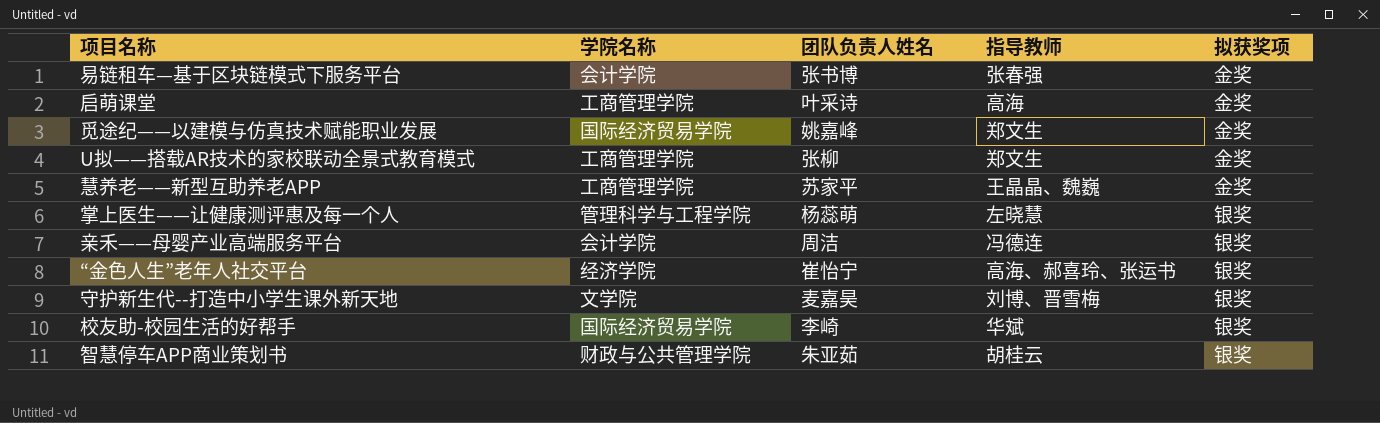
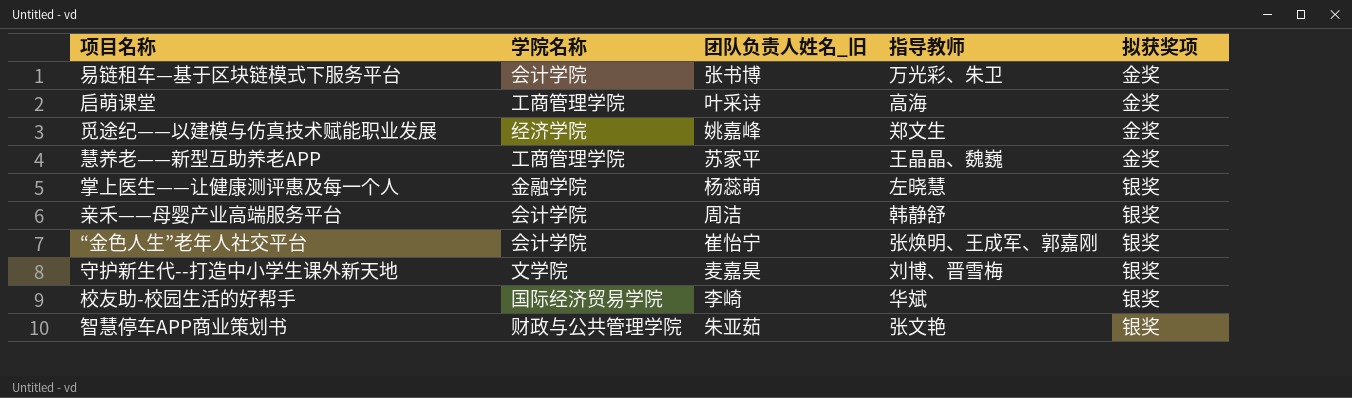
column name: 团队负责人姓名 -> 团队负责人姓名_旧
row U拟——搭载AR技术的家校联动全景式教育模式: 工商管理学院 | 张柳 | 郑文生 | 金奖 -> none
易链租车—基于区块链模式下服务平台 | 指导教师: 张春强 -> 万光彩、朱卫
觅途纪——以建模与仿真技术赋能职业发展 | 学院名称: 国际经济贸易学院 -> 经济学院
掌上医生——让健康测评惠及每一个人 | 学院名称: 管理科学与工程学院 -> 金融学院
亲禾——母婴产业高端服务平台 | 指导教师: 冯德连 -> 韩静舒
“金色人生”老年人社交平台 | 学院名称: 经济学院 -> 会计学院
“金色人生”老年人社交平台 | 指导教师: 高海、郝喜玲、张运书 -> 张焕明、王成军、郭嘉刚
智慧停车APP商业策划书 | 指导教师: 胡桂云 -> 张文艳

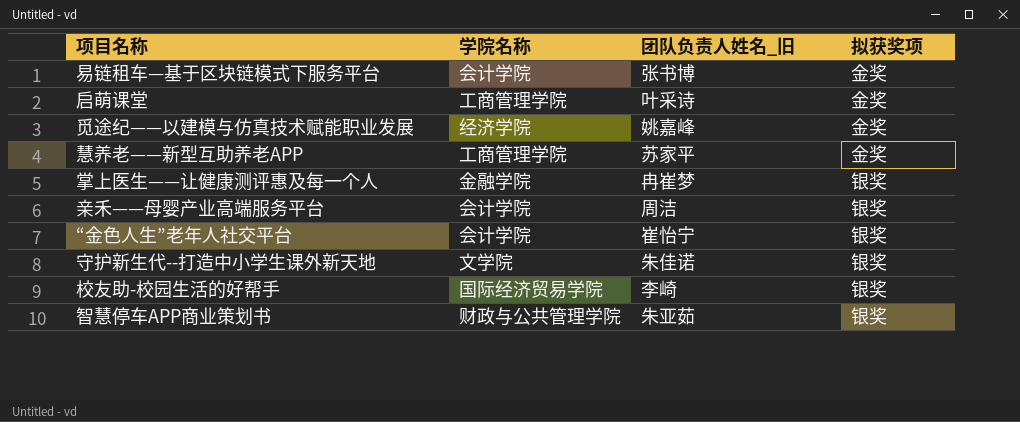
column 指导教师 | position: 4 -> none
掌上医生——让健康测评惠及每一个人 | 团队负责人姓名_旧: 杨蕊萌 -> 冉崔梦
守护新生代--打造中小学生课外新天地 | 团队负责人姓名_旧: 麦嘉昊 -> 朱佳诺

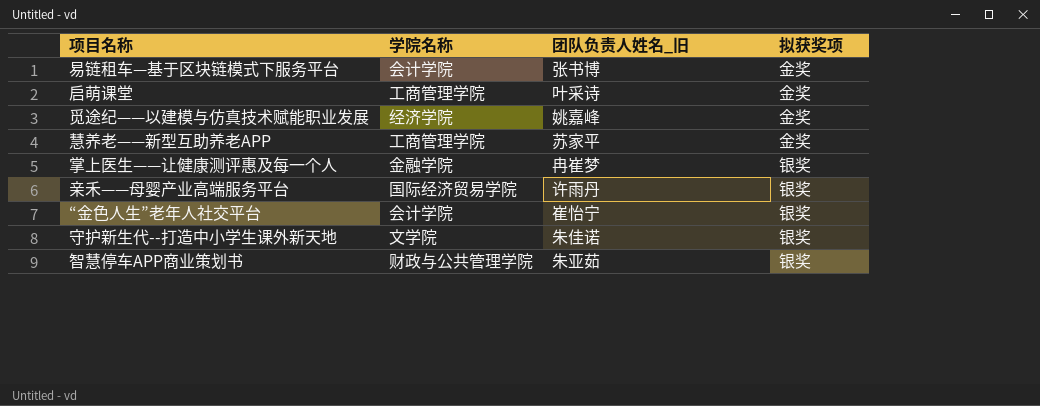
row 校友助-校园生活的好帮手: 国际经济贸易学院 | 李崎 | 银奖 -> none
亲禾——母婴产业高端服务平台 | 学院名称: 会计学院 -> 国际经济贸易学院
亲禾——母婴产业高端服务平台 | 团队负责人姓名_旧: 周洁 -> 许雨丹

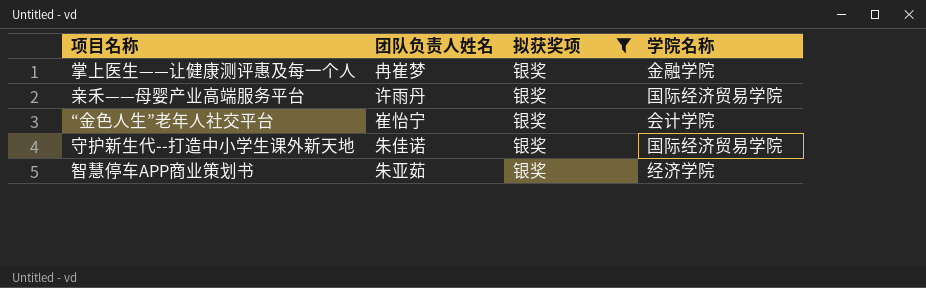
filter: none -> 拟获奖项 = 银奖
column name: 团队负责人姓名_旧 -> 团队负责人姓名
column 学院名称 | position: 2 -> 4
守护新生代--打造中小学生课外新天地 | 学院名称: 文学院 -> 国际经济贸易学院
智慧停车APP商业策划书 | 学院名称: 财政与公共管理学院 -> 经济学院

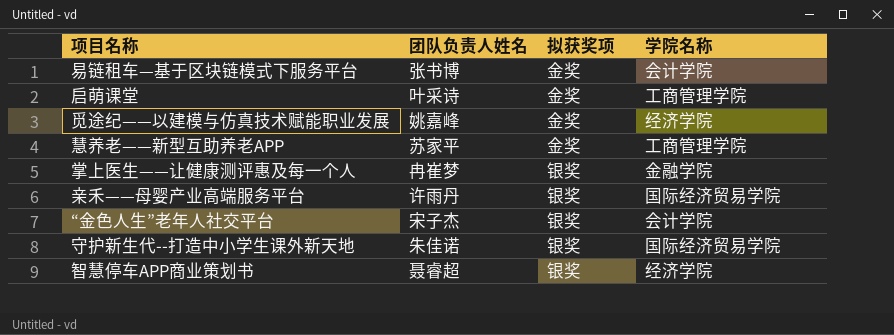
filter: 拟获奖项 = 银奖 -> none
“金色人生”老年人社交平台 | 团队负责人姓名: 崔怡宁 -> 宋子杰
智慧停车APP商业策划书 | 团队负责人姓名: 朱亚茹 -> 聂睿超

